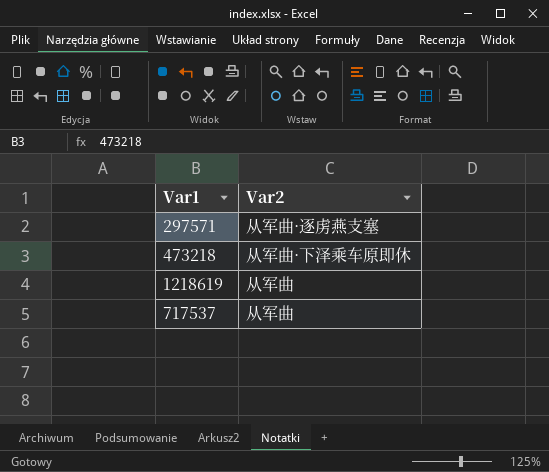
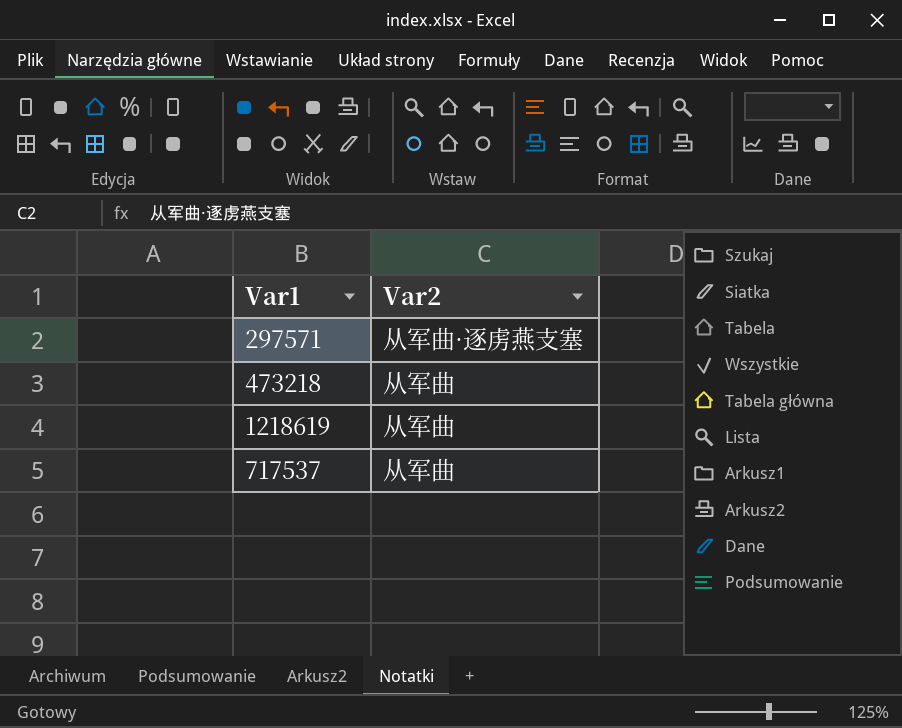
473218 | Var2: 从军曲·下泽乘车原即休 -> 从军曲

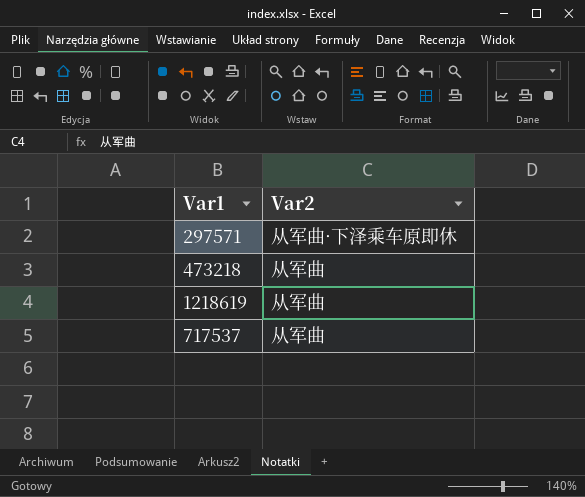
297571 | Var2: 从军曲·逐虏燕支塞 -> 从军曲·下泽乘车原即休

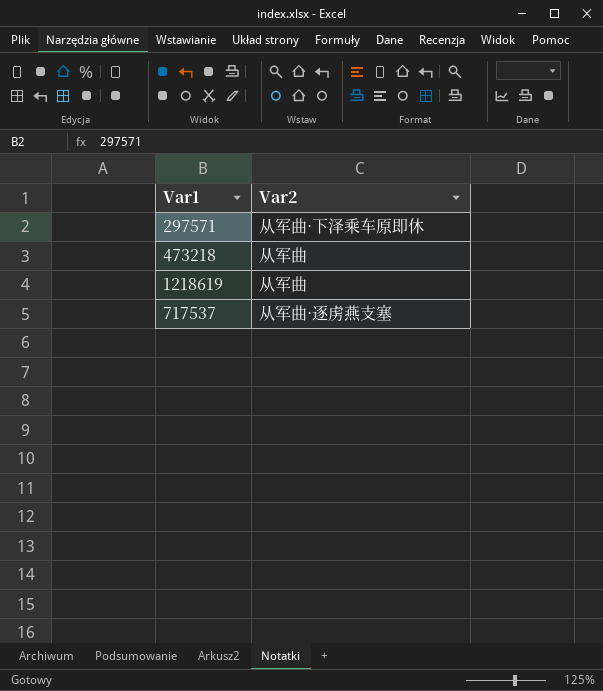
717537 | Var2: 从军曲 -> 从军曲·逐虏燕支塞

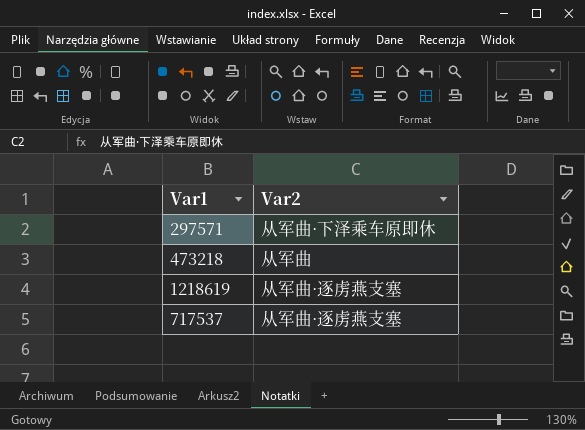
1218619 | Var2: 从军曲 -> 从军曲·逐虏燕支塞

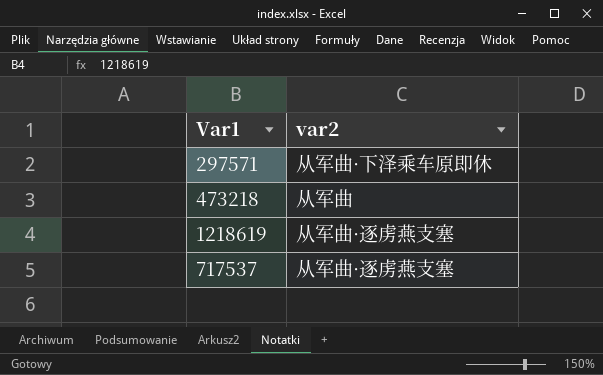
column name: Var2 -> var2

